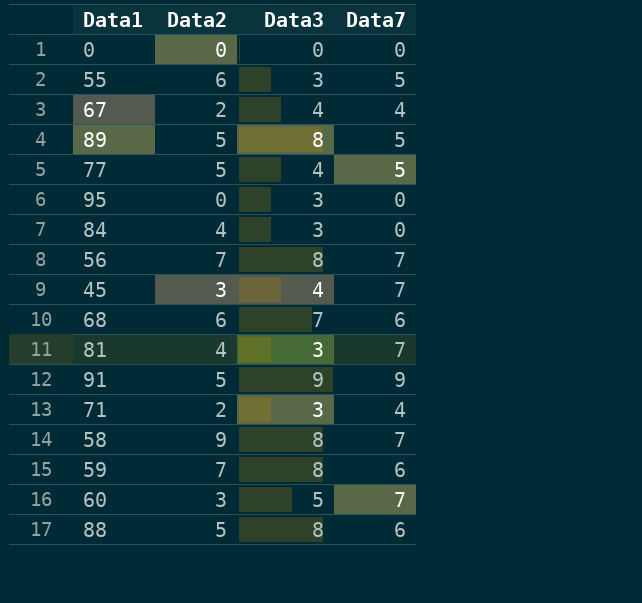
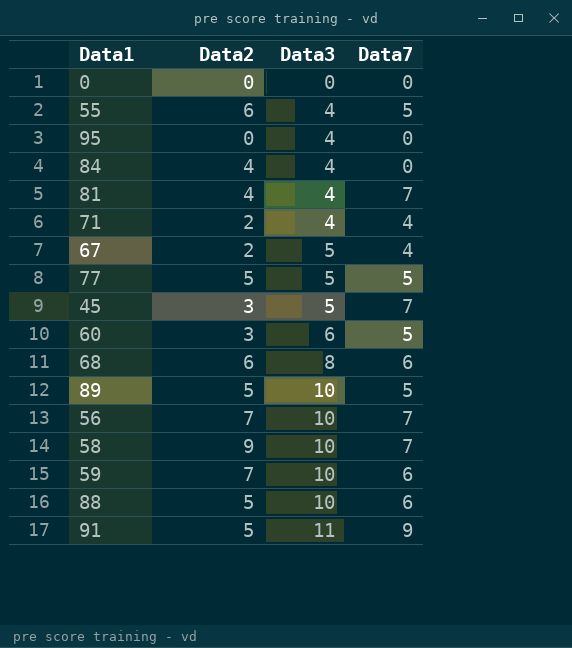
row order: none -> Data3 ascending
55 | Data3: 3 -> 4
95 | Data3: 3 -> 4
84 | Data3: 3 -> 4
81 | Data3: 3 -> 4
71 | Data3: 3 -> 4
67 | Data3: 4 -> 5
77 | Data3: 4 -> 5
45 | Data3: 4 -> 5
60 | Data3: 5 -> 6
60 | Data7: 7 -> 5
68 | Data3: 7 -> 8
89 | Data3: 8 -> 10
56 | Data3: 8 -> 10
58 | Data3: 8 -> 10
59 | Data3: 8 -> 10
88 | Data3: 8 -> 10
91 | Data3: 9 -> 11

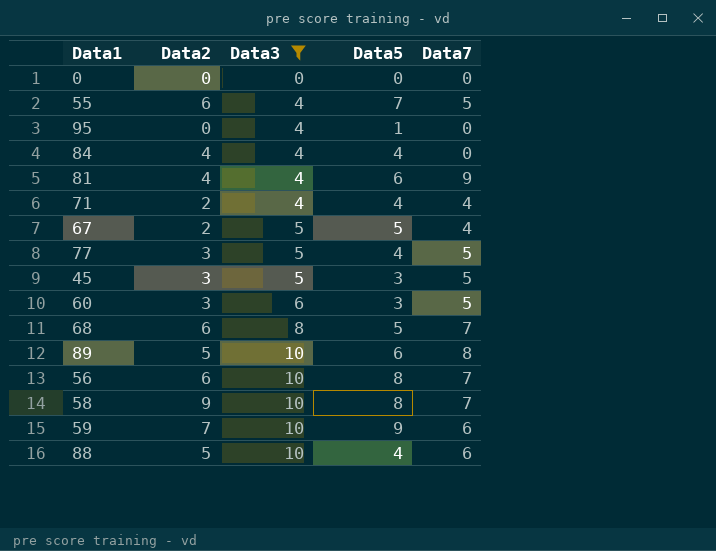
filter: none -> Data3 != 11
column Data5 | position: none -> 4
81 | Data7: 7 -> 9
77 | Data2: 5 -> 3
45 | Data7: 7 -> 5
68 | Data7: 6 -> 7
89 | Data7: 5 -> 8
56 | Data2: 7 -> 6

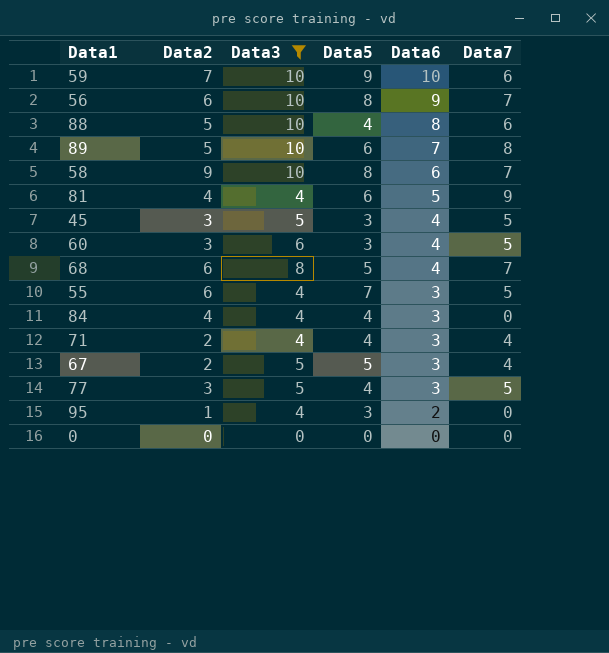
row order: Data3 ascending -> Data6 descending
column Data6 | position: none -> 5
95 | Data2: 0 -> 1
95 | Data5: 1 -> 3

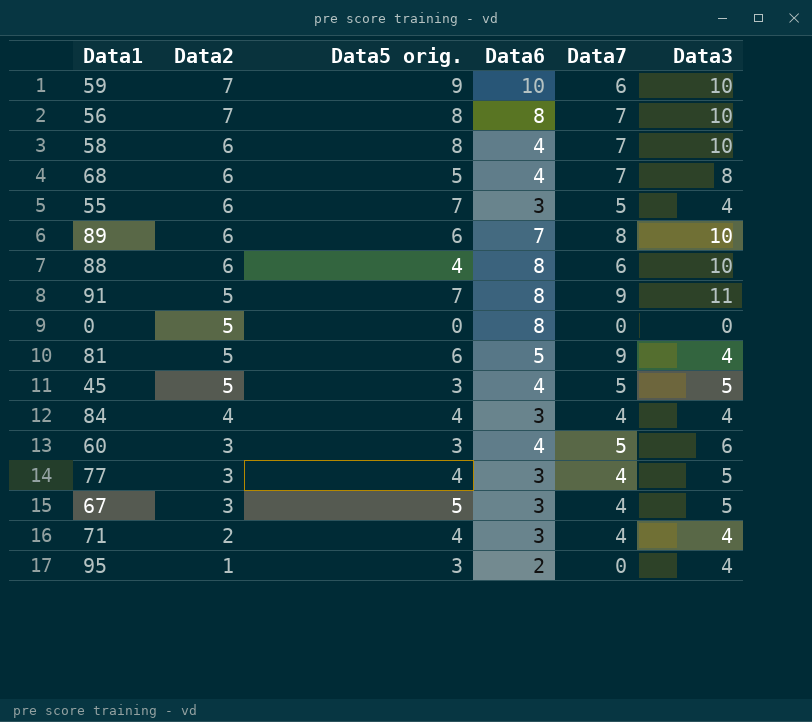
filter: Data3 != 11 -> none
row order: Data6 descending -> Data2 descending
column name: Data5 -> Data5 orig.
column Data3 | position: 3 -> 6
56 | Data2: 6 -> 7
56 | Data6: 9 -> 8
58 | Data2: 9 -> 6
58 | Data6: 6 -> 4
89 | Data2: 5 -> 6
88 | Data2: 5 -> 6
0 | Data2: 0 -> 5
0 | Data6: 0 -> 8
81 | Data2: 4 -> 5
45 | Data2: 3 -> 5
84 | Data7: 0 -> 4
77 | Data7: 5 -> 4
67 | Data2: 2 -> 3

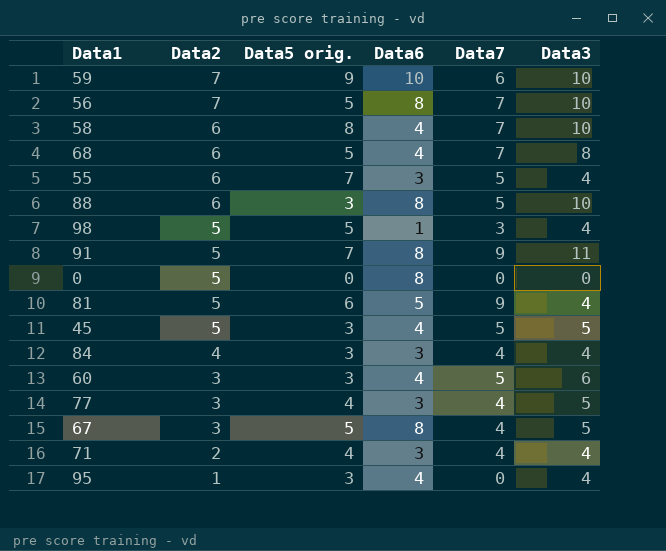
row 89: 6 | 6 | 7 | 8 | 10 -> none
56 | Data5 orig.: 8 -> 5
88 | Data5 orig.: 4 -> 3
88 | Data7: 6 -> 5
row 98: none -> 5 | 5 | 1 | 3 | 4
84 | Data5 orig.: 4 -> 3
67 | Data6: 3 -> 8
95 | Data6: 2 -> 4

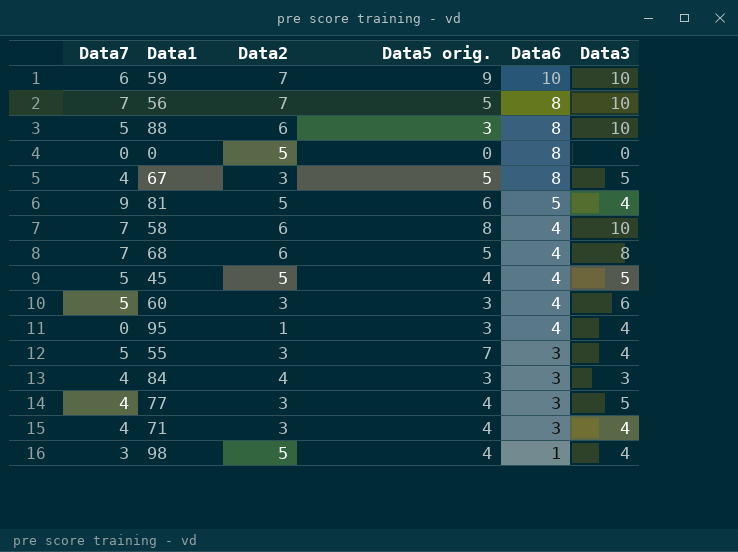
row order: Data2 descending -> Data6 descending
column Data7 | position: 5 -> 1
row 91: 5 | 7 | 8 | 9 | 11 -> none
45 | Data5 orig.: 3 -> 4
55 | Data2: 6 -> 3
84 | Data3: 4 -> 3
71 | Data2: 2 -> 3
98 | Data5 orig.: 5 -> 4

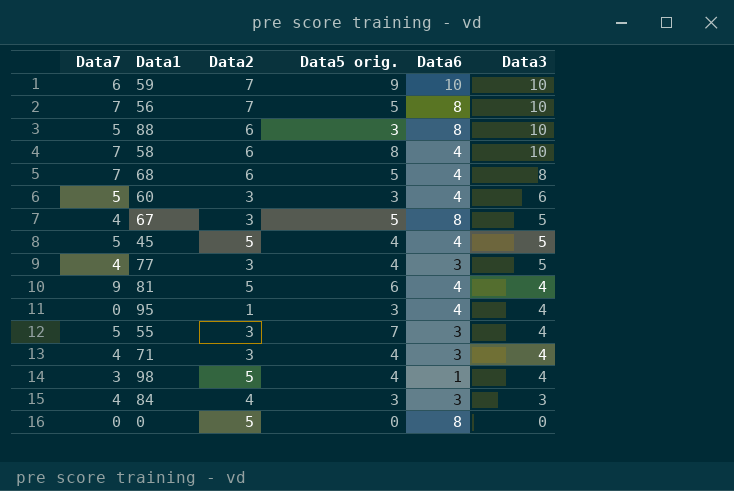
row order: Data6 descending -> Data3 descending
81 | Data6: 5 -> 4

